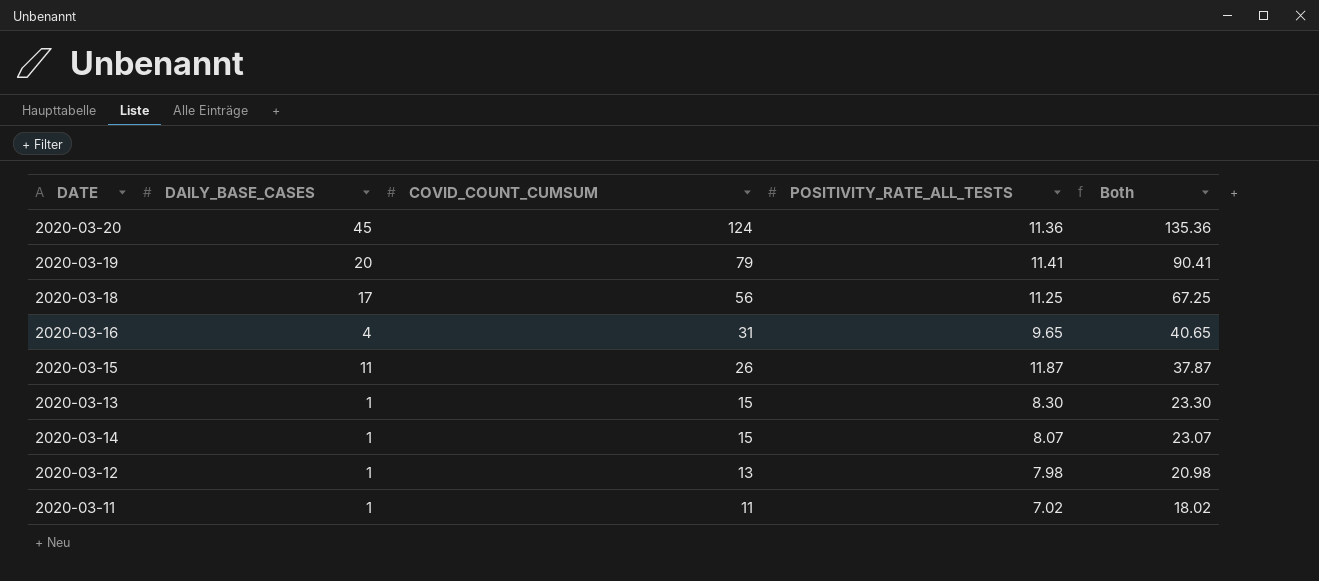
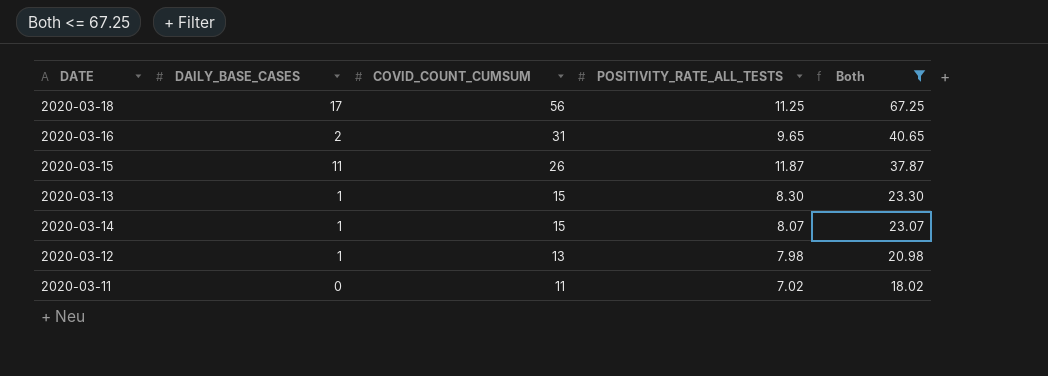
filter: none -> Both <= 67.25
2020-03-16 | DAILY_BASE_CASES: 4 -> 2
2020-03-11 | DAILY_BASE_CASES: 1 -> 0

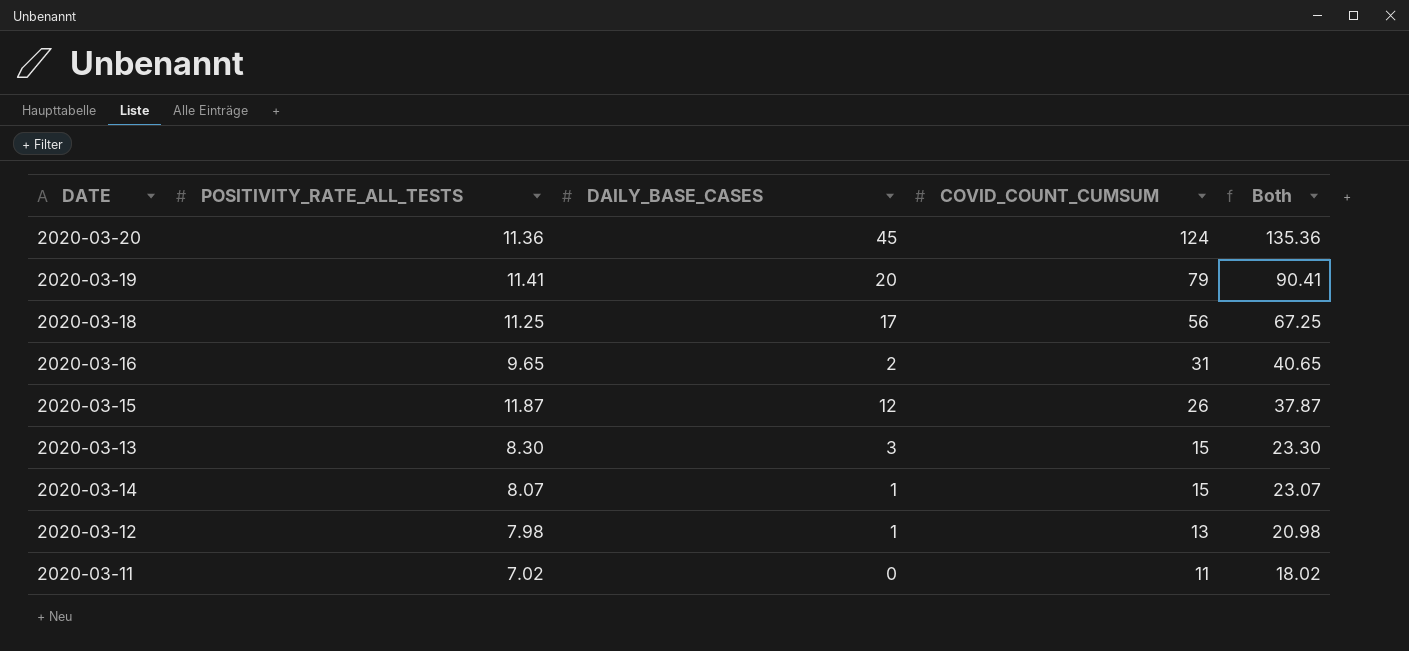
filter: Both <= 67.25 -> none
column POSITIVITY_RATE_ALL_TESTS | position: 4 -> 2
2020-03-15 | DAILY_BASE_CASES: 11 -> 12
2020-03-13 | DAILY_BASE_CASES: 1 -> 3

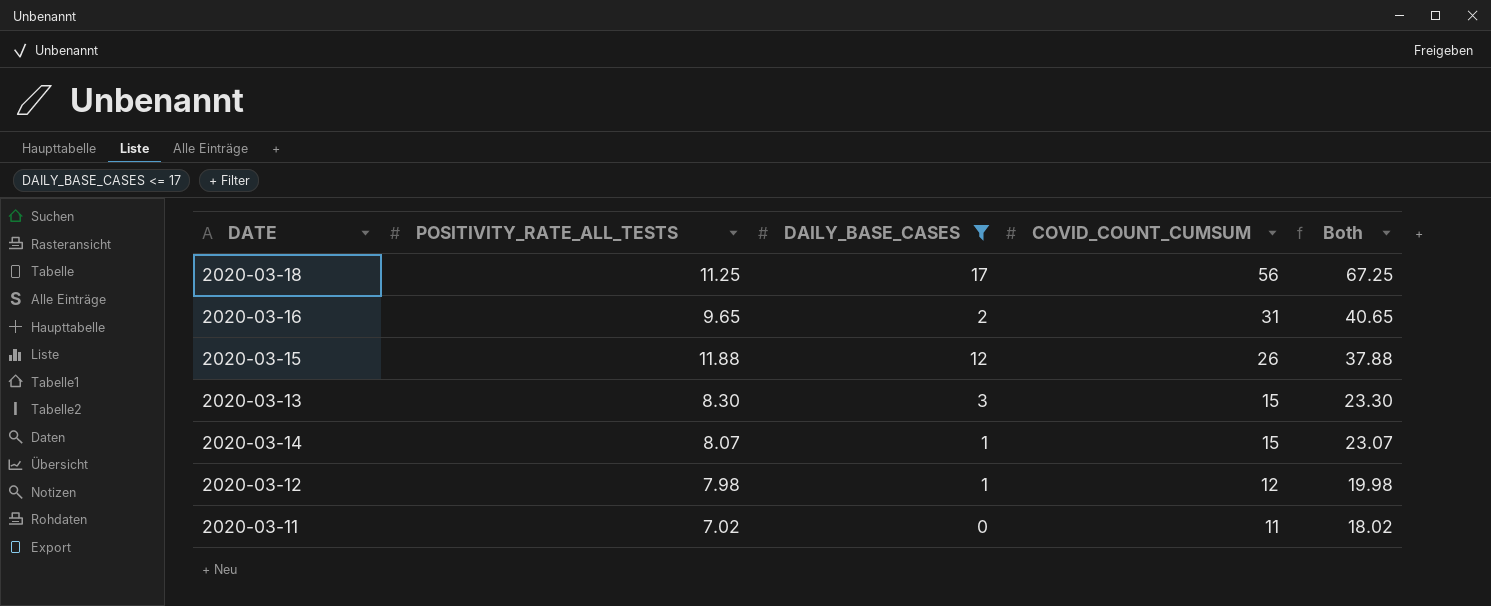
filter: none -> DAILY_BASE_CASES <= 17
2020-03-15 | POSITIVITY_RATE_ALL_TESTS: 11.87 -> 11.88
2020-03-15 | Both: 37.87 -> 37.88
2020-03-12 | COVID_COUNT_CUMSUM: 13 -> 12
2020-03-12 | Both: 20.98 -> 19.98

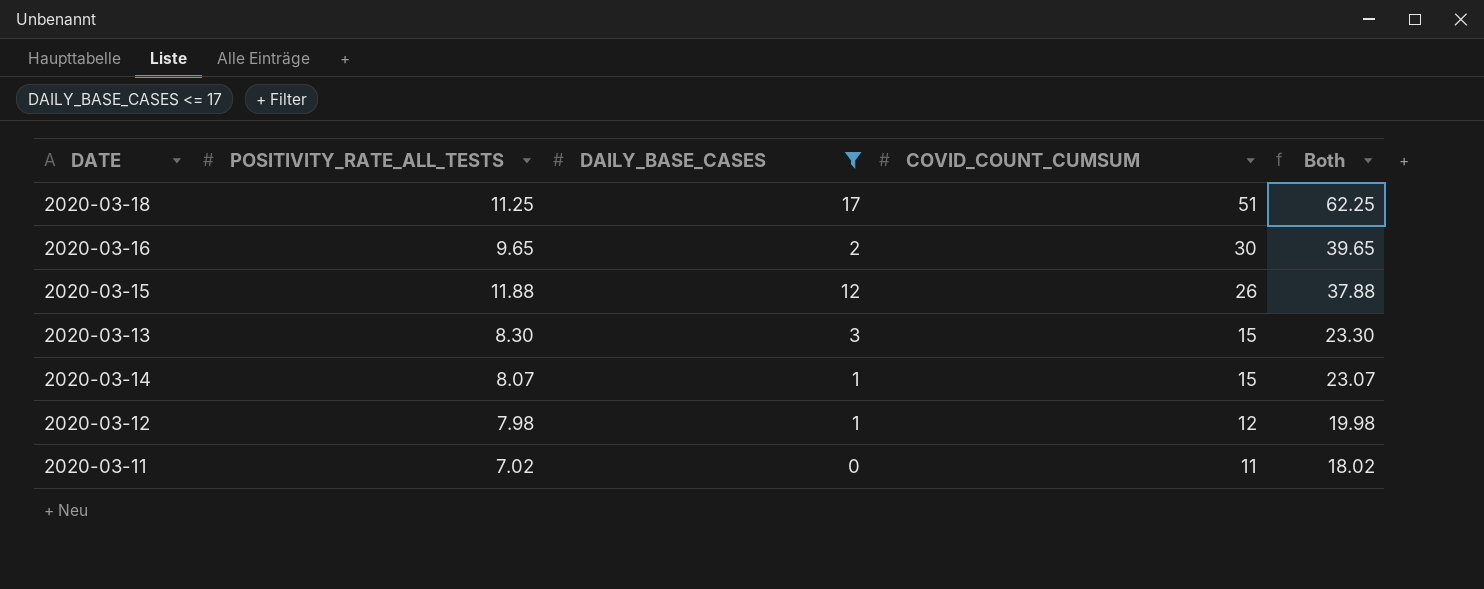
2020-03-18 | COVID_COUNT_CUMSUM: 56 -> 51
2020-03-18 | Both: 67.25 -> 62.25
2020-03-16 | COVID_COUNT_CUMSUM: 31 -> 30
2020-03-16 | Both: 40.65 -> 39.65

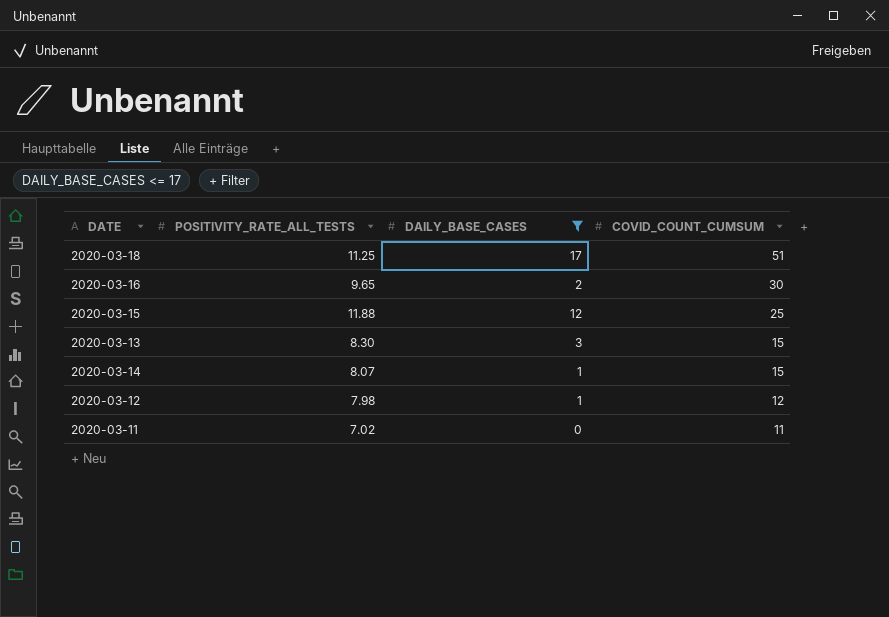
column Both | formula: [POSITIVITY_RATE_ALL_TESTS] + [COVID_COUNT_CUMSUM] -> none
2020-03-15 | COVID_COUNT_CUMSUM: 26 -> 25

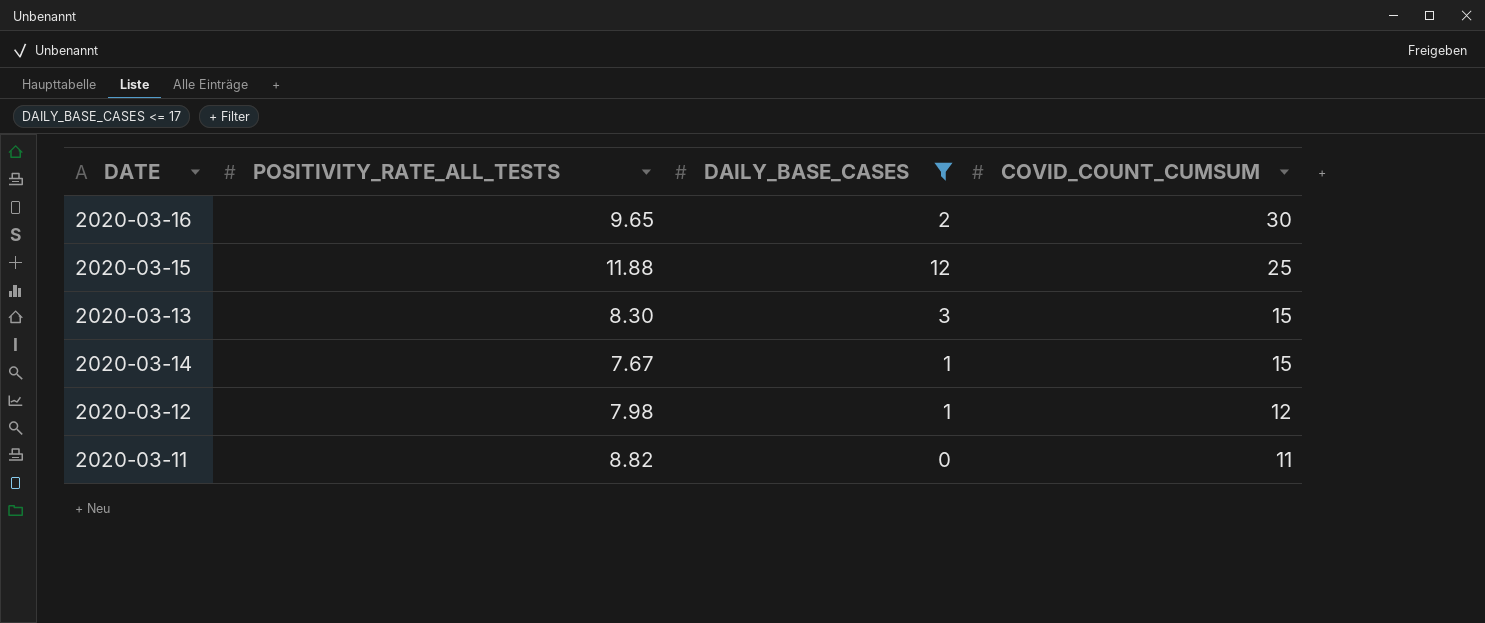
row 2020-03-18: 11.25 | 17 | 51 -> none
2020-03-14 | POSITIVITY_RATE_ALL_TESTS: 8.07 -> 7.67
2020-03-11 | POSITIVITY_RATE_ALL_TESTS: 7.02 -> 8.82

